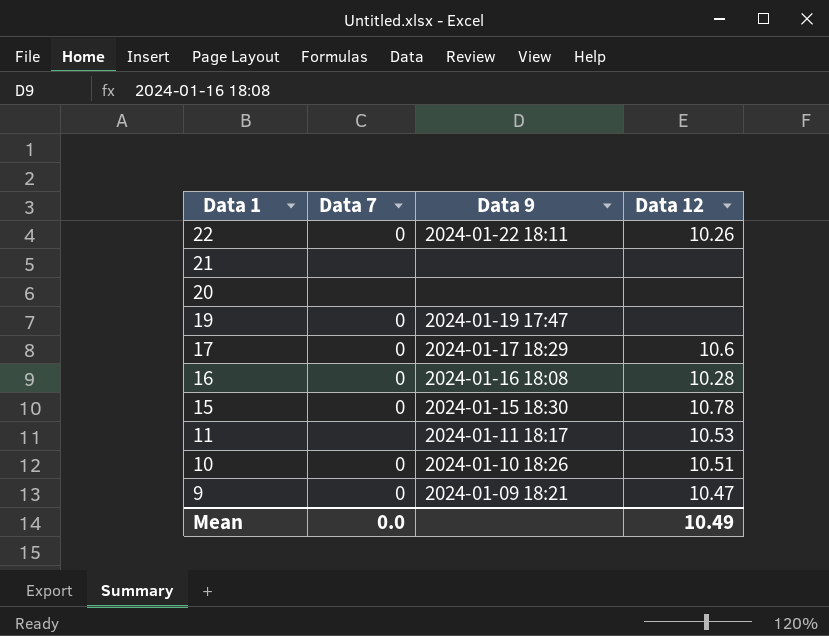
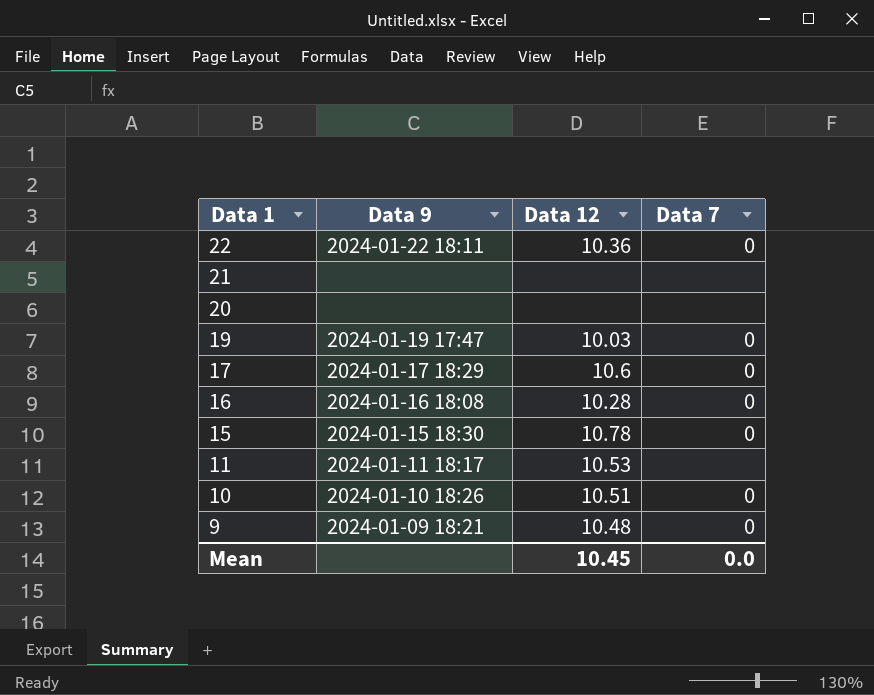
column Data 7 | position: 2 -> 4
22 | Data 12: 10.26 -> 10.36
19 | Data 12: none -> 10.03
9 | Data 12: 10.47 -> 10.48
Mean | Data 12: 10.49 -> 10.45

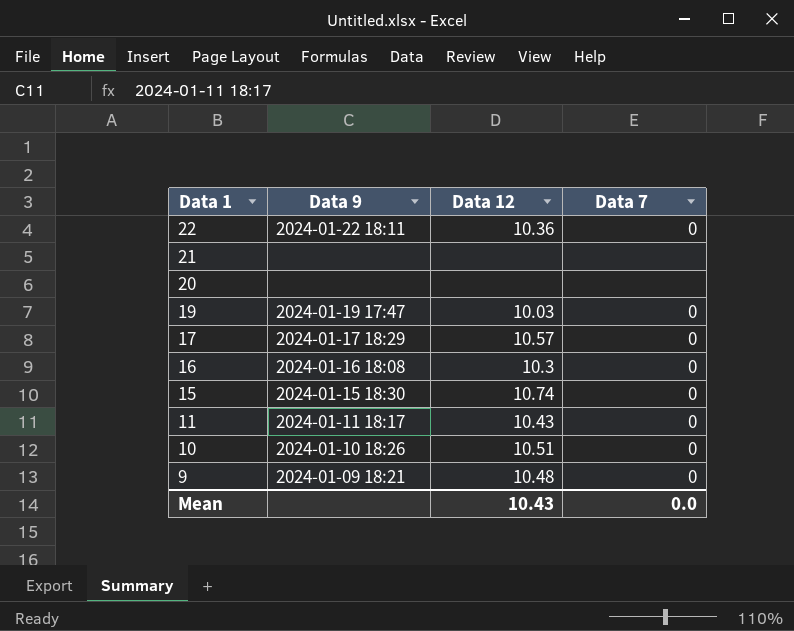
17 | Data 12: 10.6 -> 10.57
16 | Data 12: 10.28 -> 10.3
15 | Data 12: 10.78 -> 10.74
11 | Data 12: 10.53 -> 10.43
11 | Data 7: none -> 0
Mean | Data 12: 10.45 -> 10.43

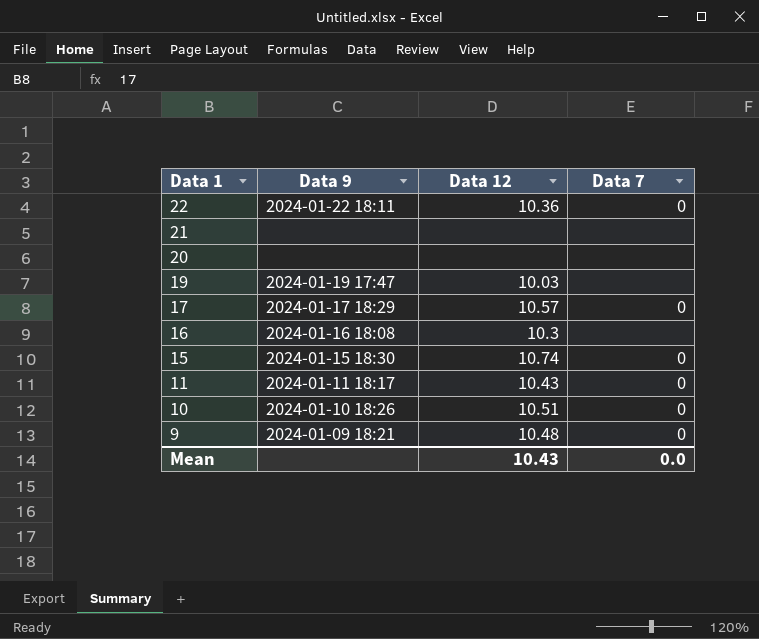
19 | Data 7: 0 -> none
16 | Data 7: 0 -> none

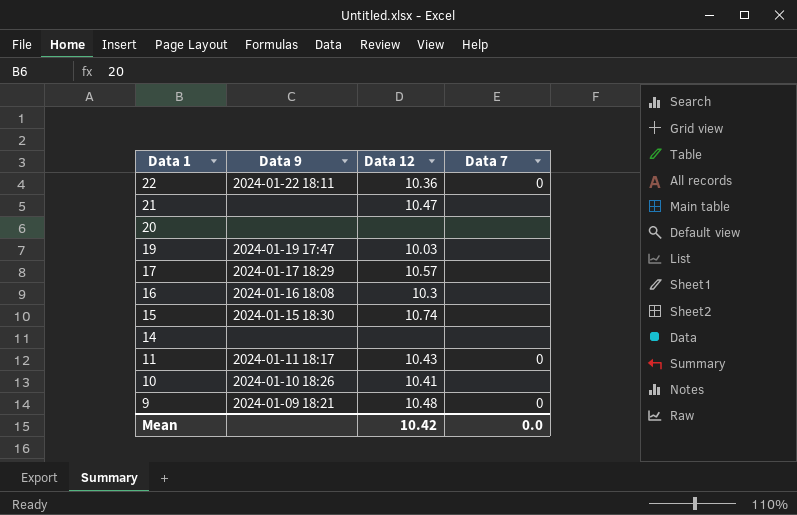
21 | Data 12: none -> 10.47
17 | Data 7: 0 -> none
15 | Data 7: 0 -> none
row 14: none -> none | none | none
10 | Data 12: 10.51 -> 10.41
10 | Data 7: 0 -> none
Mean | Data 12: 10.43 -> 10.42

